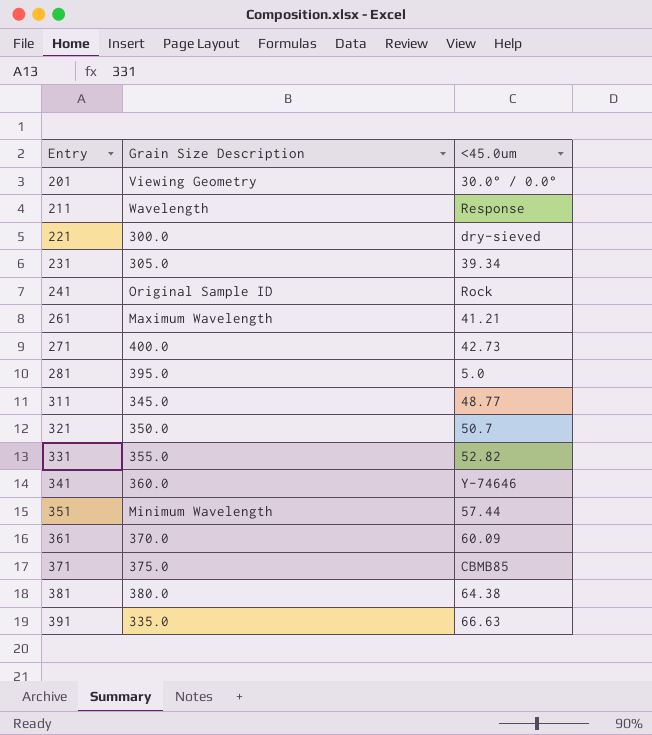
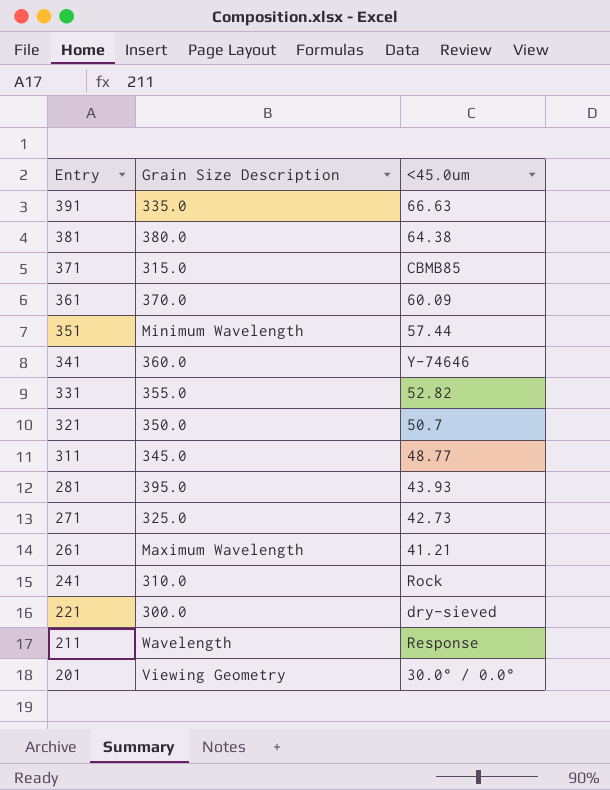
row order: Entry ascending -> Entry descending
row 231: 305.0 | 39.34 -> none
371 | Grain Size Description: 375.0 -> 315.0
281 | <45.0um: 5.0 -> 43.93
271 | Grain Size Description: 400.0 -> 325.0
241 | Grain Size Description: Original Sample ID -> 310.0

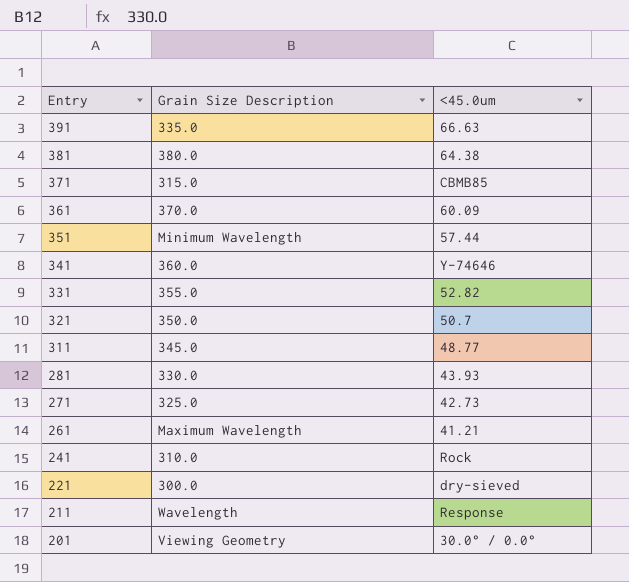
281 | Grain Size Description: 395.0 -> 330.0

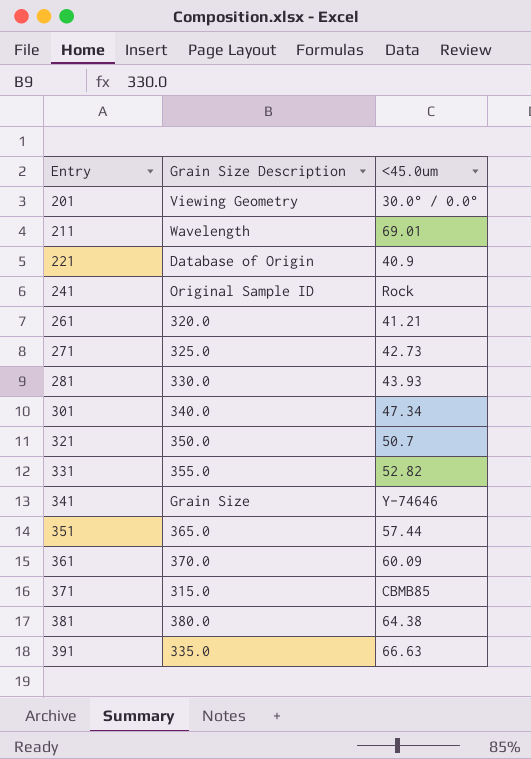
row order: Entry descending -> Entry ascending
row 311: 345.0 | 48.77 -> none
211 | <45.0um: Response -> 69.01
221 | Grain Size Description: 300.0 -> Database of Origin
221 | <45.0um: dry-sieved -> 40.9
241 | Grain Size Description: 310.0 -> Original Sample ID
261 | Grain Size Description: Maximum Wavelength -> 320.0
row 301: none -> 340.0 | 47.34
341 | Grain Size Description: 360.0 -> Grain Size
351 | Grain Size Description: Minimum Wavelength -> 365.0

